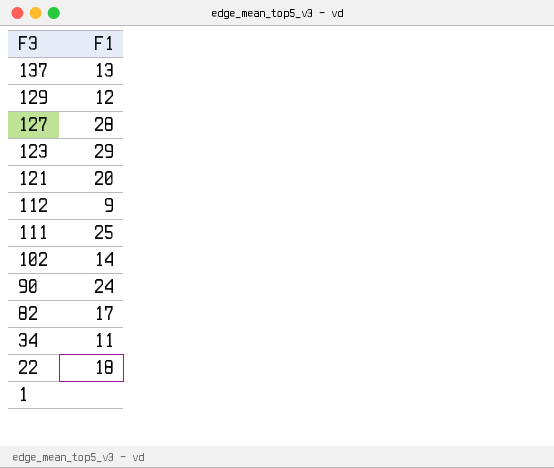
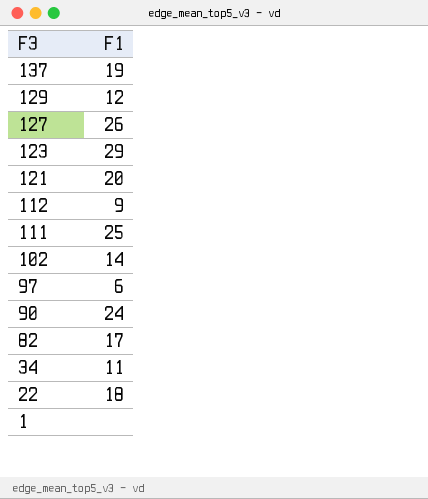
137 | F1: 13 -> 19
127 | F1: 28 -> 26
row 97: none -> 6

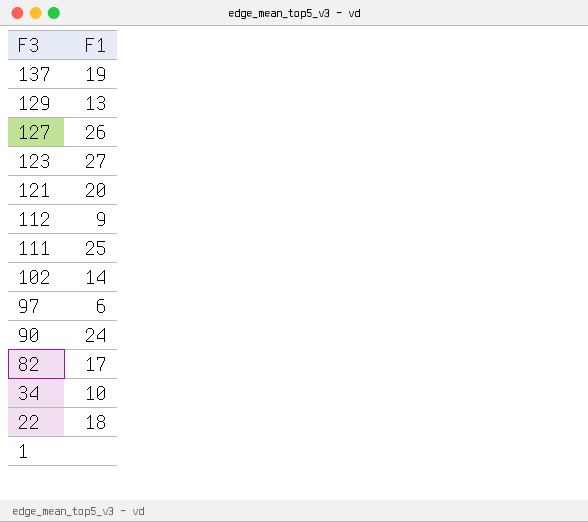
129 | F1: 12 -> 13
123 | F1: 29 -> 27
34 | F1: 11 -> 10

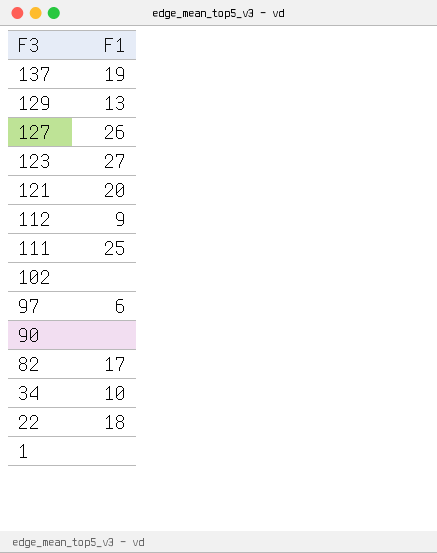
102 | F1: 14 -> none
90 | F1: 24 -> none

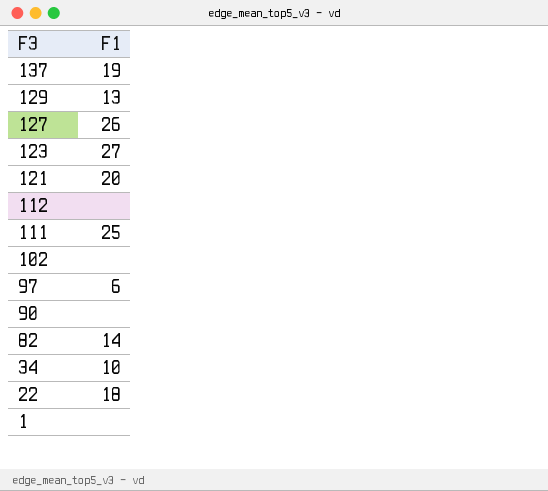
112 | F1: 9 -> none
82 | F1: 17 -> 14

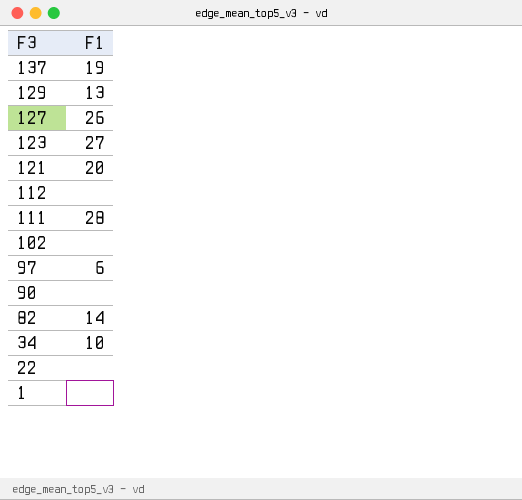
111 | F1: 25 -> 28
22 | F1: 18 -> none

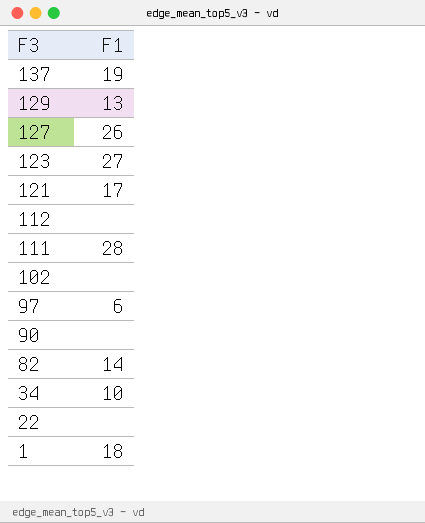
121 | F1: 20 -> 17
1 | F1: none -> 18

